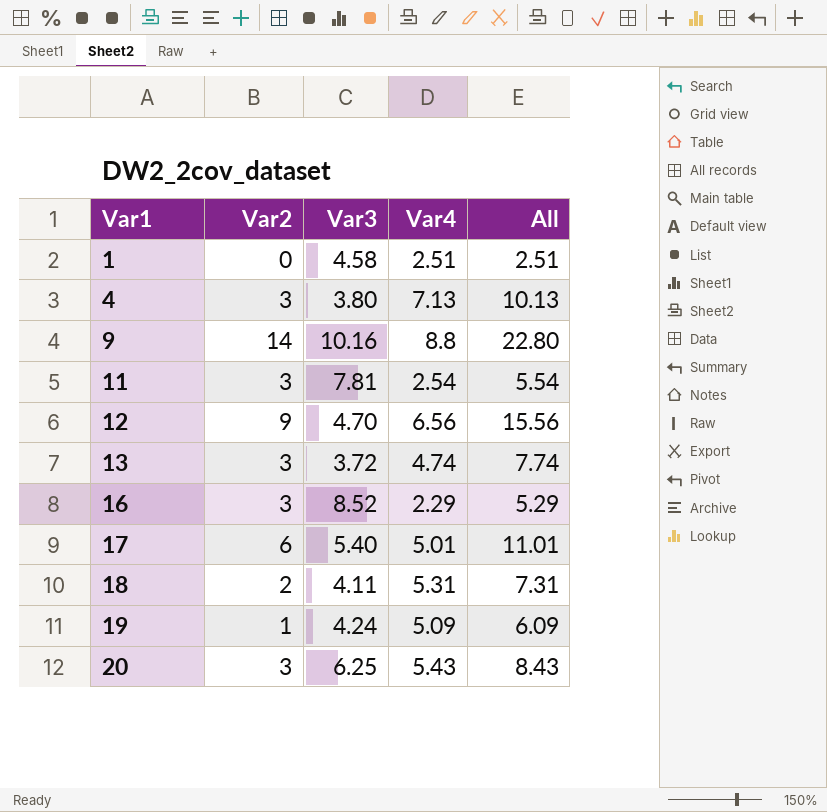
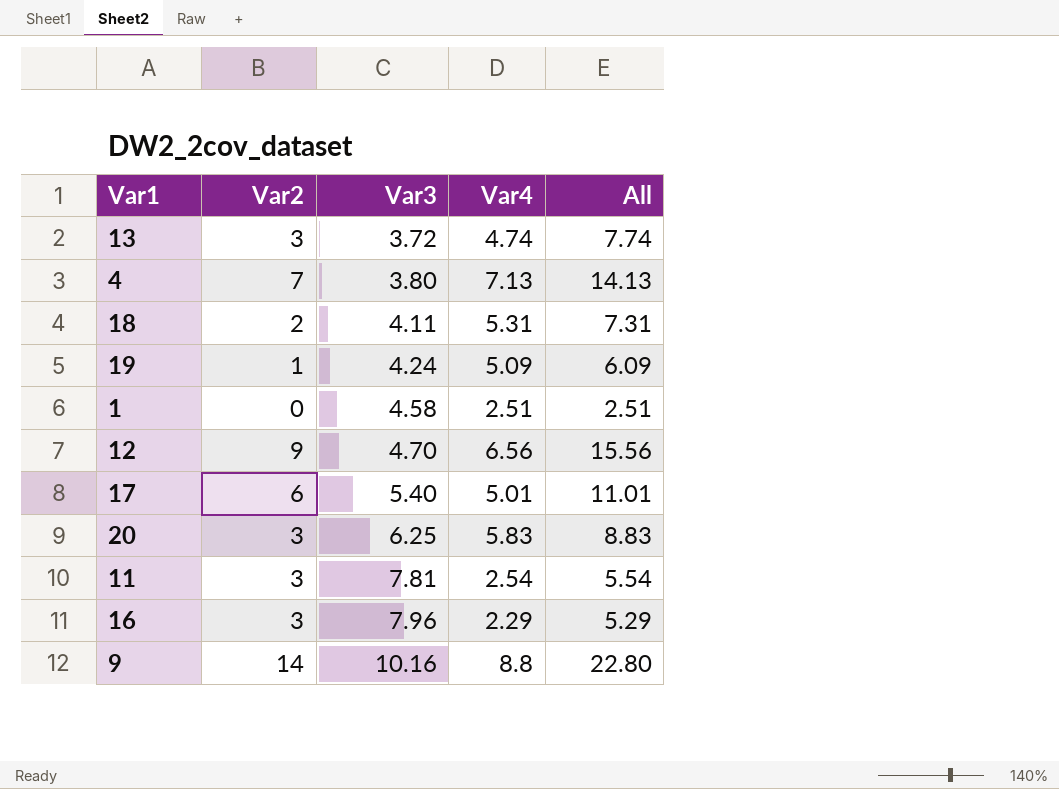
row order: Var1 ascending -> Var3 ascending
4 | Var2: 3 -> 7
4 | All: 10.13 -> 14.13
20 | Var4: 5.43 -> 5.83
20 | All: 8.43 -> 8.83
16 | Var3: 8.52 -> 7.96

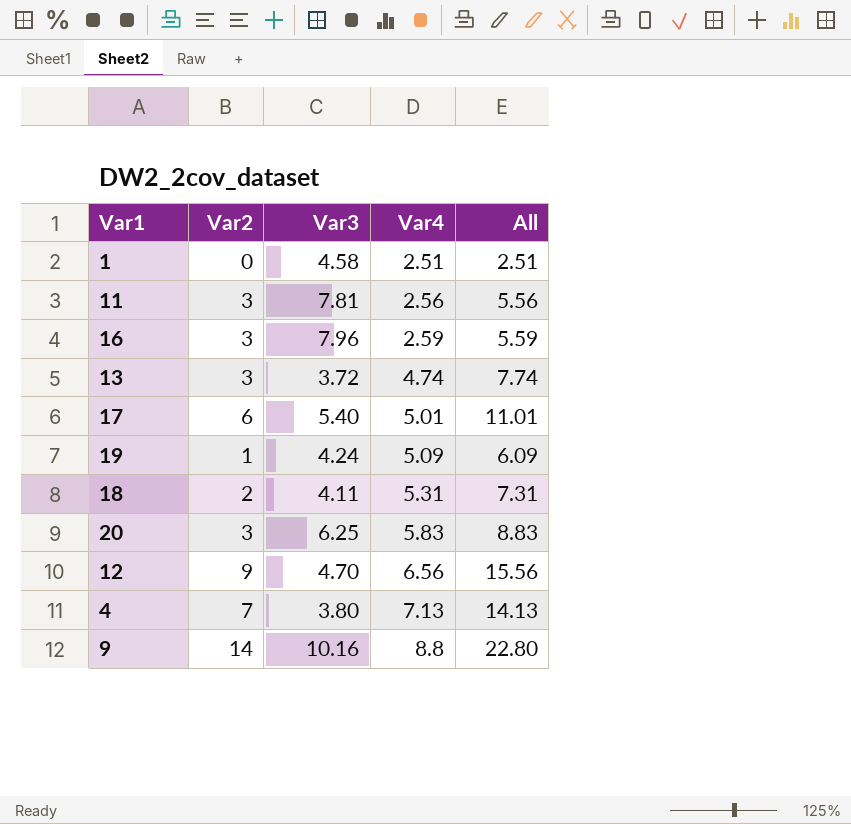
row order: Var3 ascending -> Var4 ascending
11 | Var4: 2.54 -> 2.56
11 | All: 5.54 -> 5.56
16 | Var4: 2.29 -> 2.59
16 | All: 5.29 -> 5.59

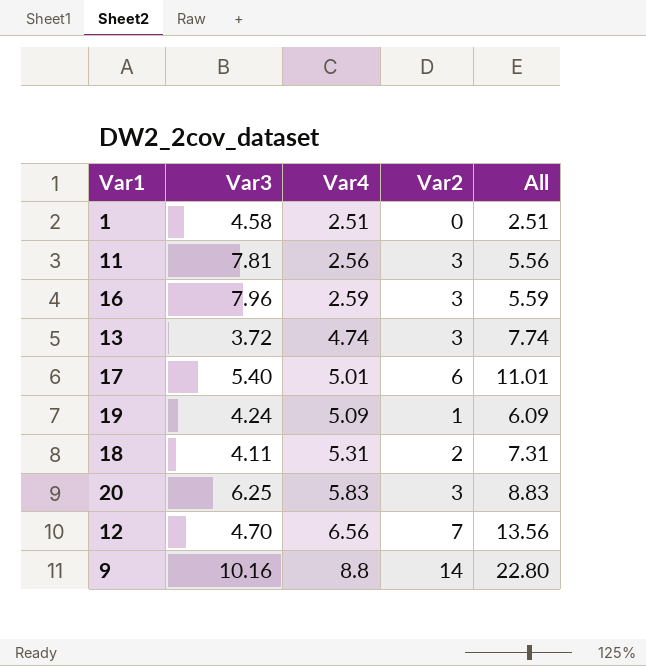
column Var2 | position: 2 -> 4
row 4: 7 | 3.80 | 7.13 | 14.13 -> none
12 | Var2: 9 -> 7
12 | All: 15.56 -> 13.56

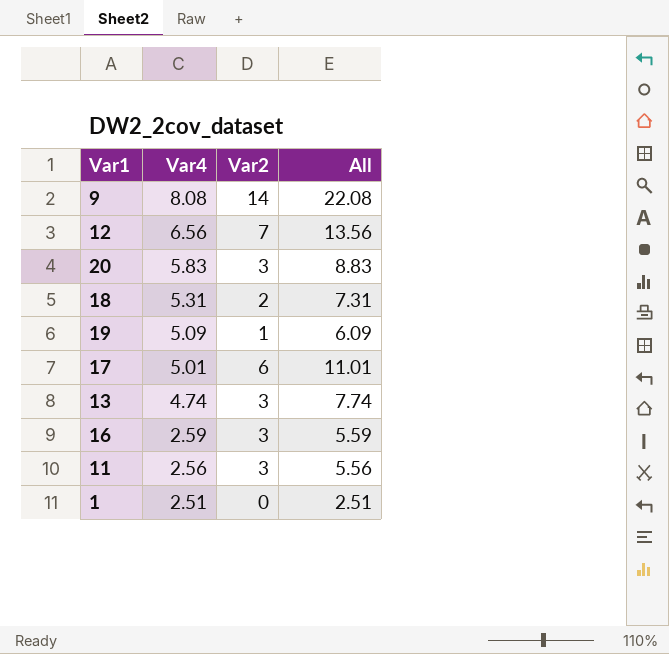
row order: Var4 ascending -> Var4 descending
column Var3 | position: 2 -> none
9 | Var4: 8.8 -> 8.08
9 | All: 22.80 -> 22.08

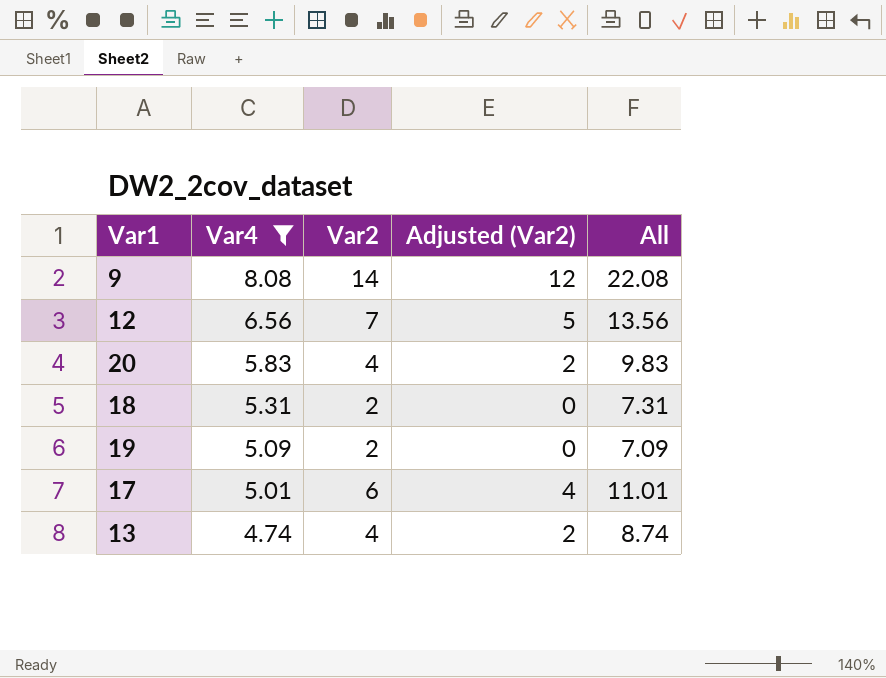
filter: none -> Var4 >= 4.74
column Adjusted (Var2) | formula: none -> [Var2] - 2
20 | Var2: 3 -> 4
20 | All: 8.83 -> 9.83
19 | Var2: 1 -> 2
19 | All: 6.09 -> 7.09
13 | Var2: 3 -> 4
13 | All: 7.74 -> 8.74

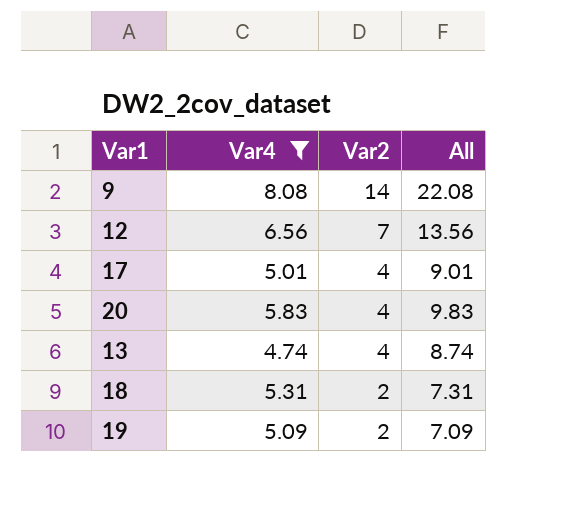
row order: Var4 descending -> Var2 descending
column Adjusted (Var2) | formula: [Var2] - 2 -> none
17 | Var2: 6 -> 4
17 | All: 11.01 -> 9.01

